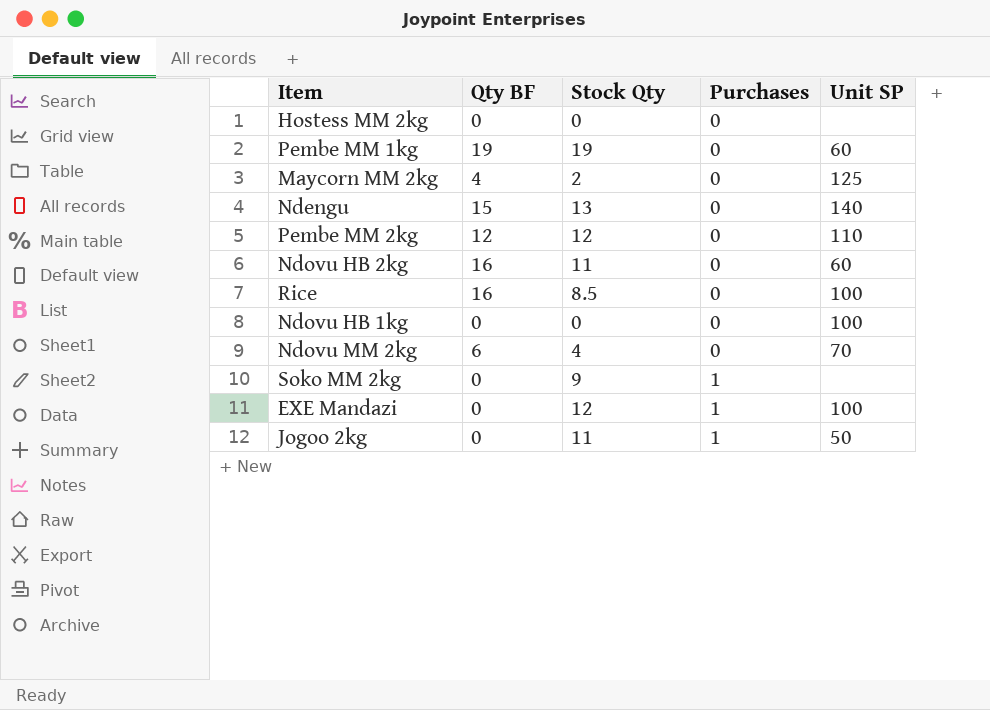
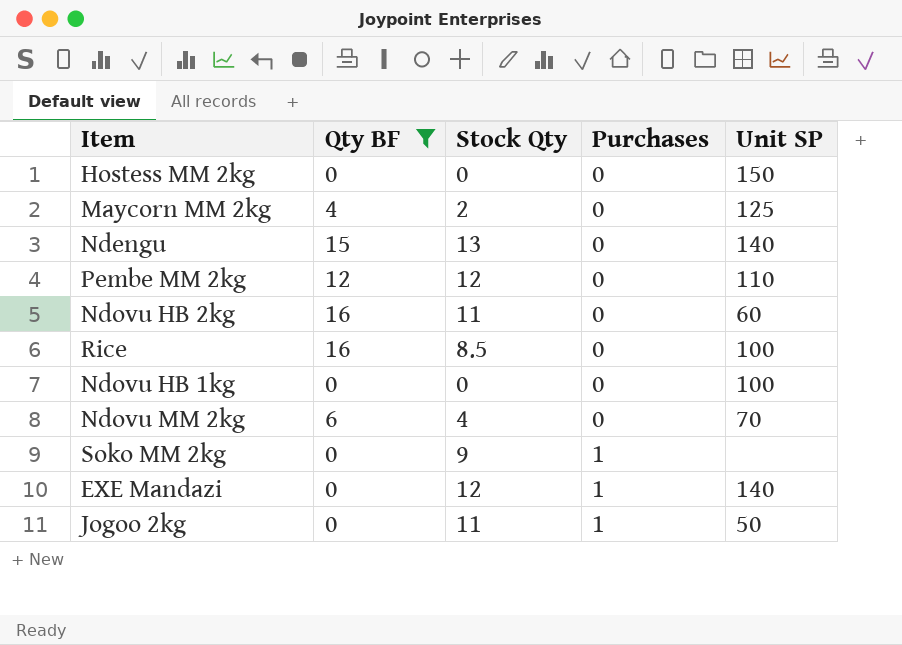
filter: none -> Qty BF != 19
Hostess MM 2kg | Unit SP: none -> 150
EXE Mandazi | Unit SP: 100 -> 140

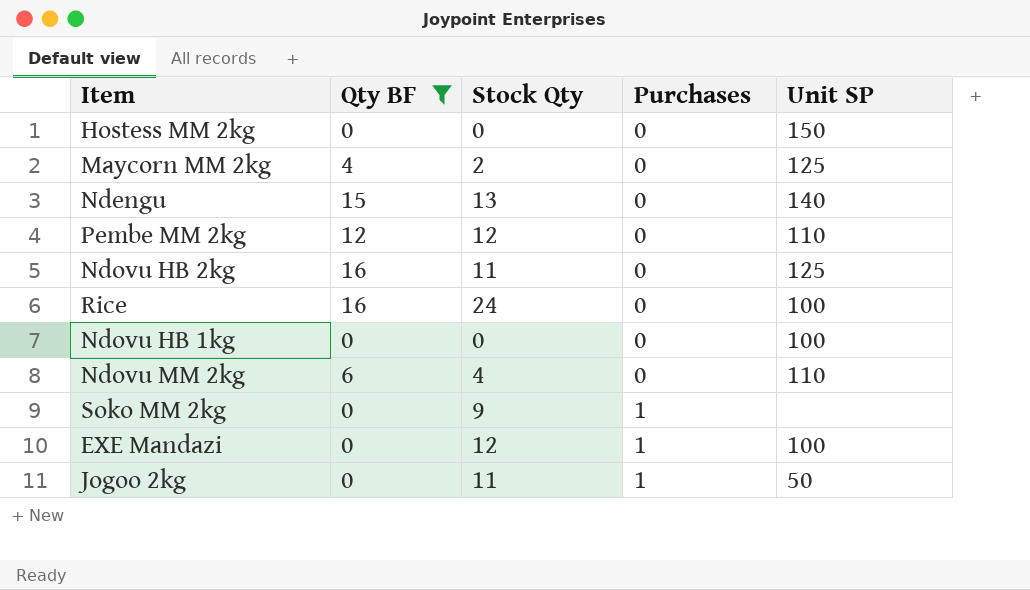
Ndovu HB 2kg | Unit SP: 60 -> 125
Rice | Stock Qty: 8.5 -> 24
Ndovu MM 2kg | Unit SP: 70 -> 110
EXE Mandazi | Unit SP: 140 -> 100

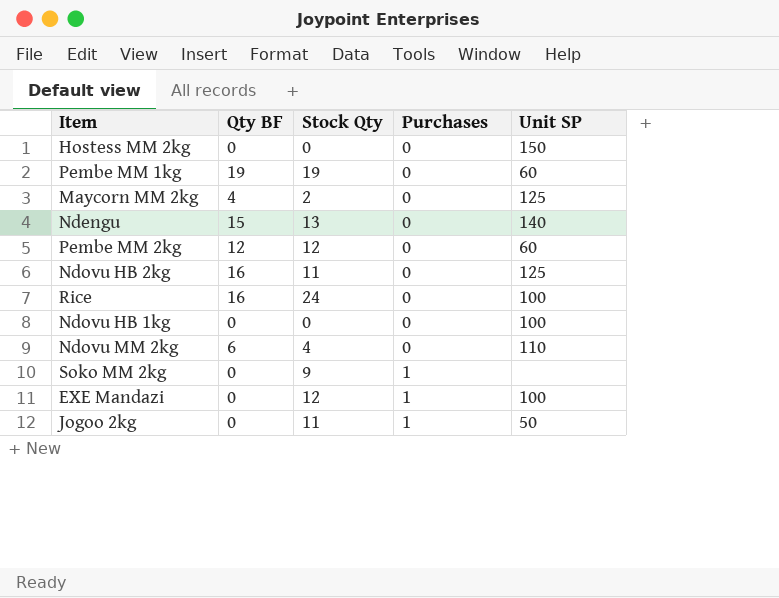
filter: Qty BF != 19 -> none
Pembe MM 2kg | Unit SP: 110 -> 60

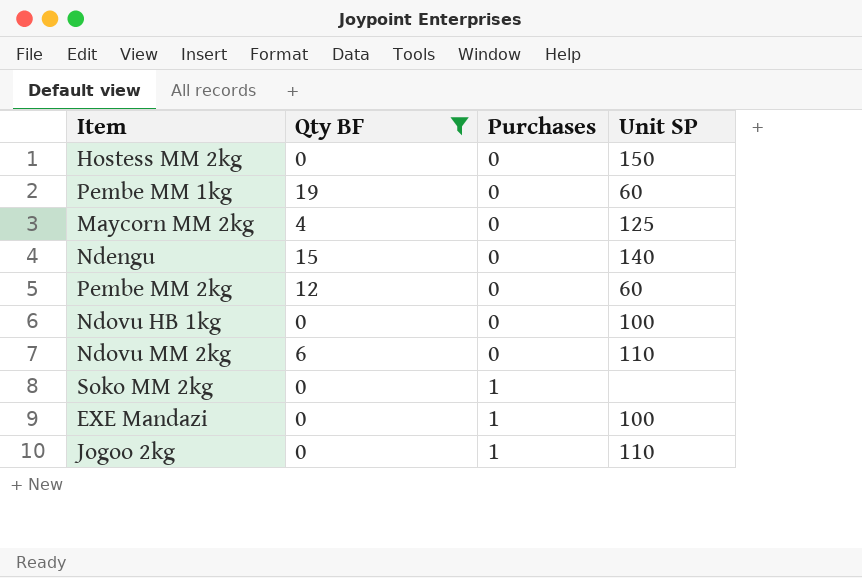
filter: none -> Qty BF != 16
column Stock Qty | position: 3 -> none
Jogoo 2kg | Unit SP: 50 -> 110

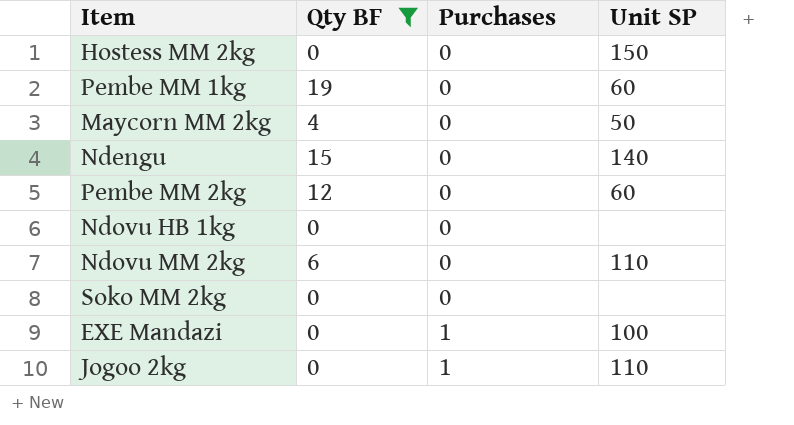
Maycorn MM 2kg | Unit SP: 125 -> 50
Ndovu HB 1kg | Unit SP: 100 -> none
Soko MM 2kg | Purchases: 1 -> 0

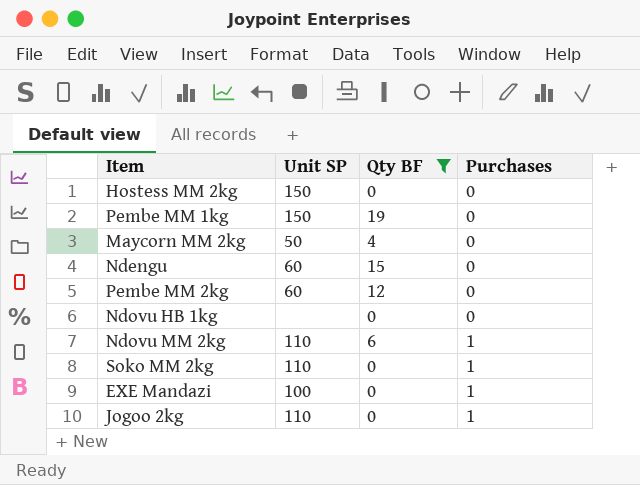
column Unit SP | position: 4 -> 2
Pembe MM 1kg | Unit SP: 60 -> 150
Ndengu | Unit SP: 140 -> 60
Ndovu MM 2kg | Purchases: 0 -> 1
Soko MM 2kg | Unit SP: none -> 110
Soko MM 2kg | Purchases: 0 -> 1

